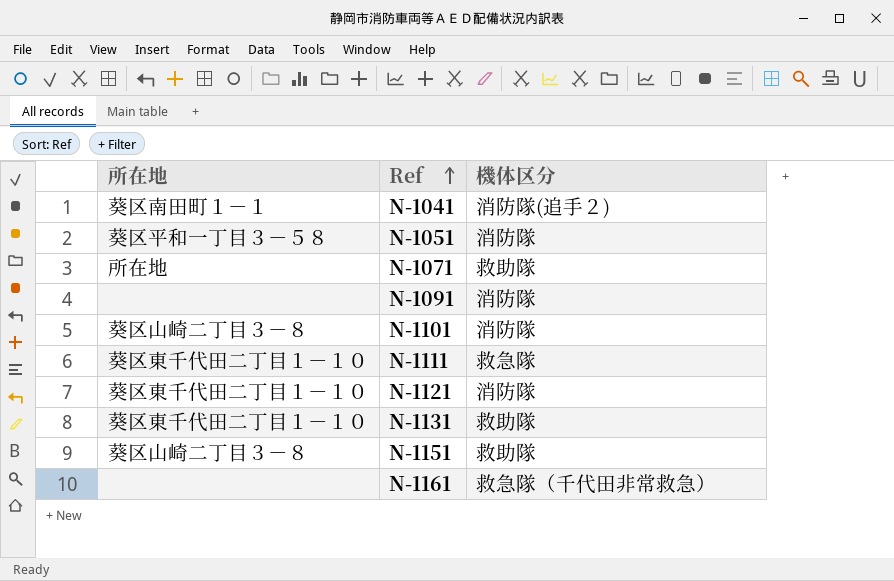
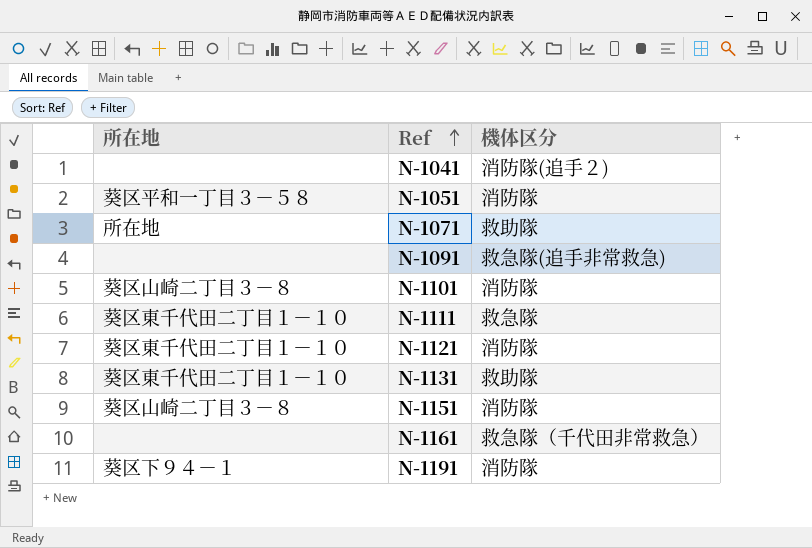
N-1041 | 所在地: 葵区南田町１－１ -> none
N-1091 | 機体区分: 消防隊 -> 救急隊(追手非常救急)
N-1151 | 機体区分: 救助隊 -> 消防隊
row N-1191: none -> 葵区下９４－１ | 消防隊

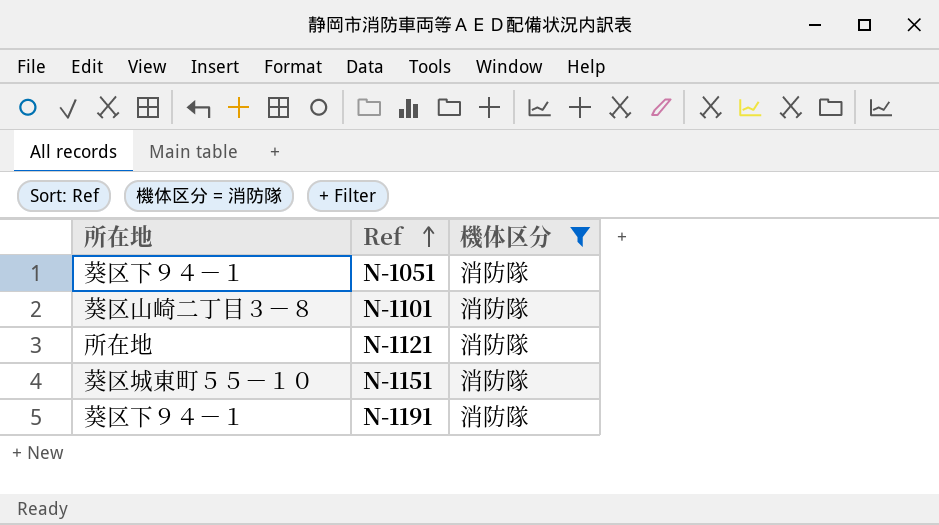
filter: none -> 機体区分 = 消防隊
N-1051 | 所在地: 葵区平和一丁目３－５８ -> 葵区下９４－１
N-1121 | 所在地: 葵区東千代田二丁目１－１０ -> 所在地
N-1151 | 所在地: 葵区山崎二丁目３－８ -> 葵区城東町５５－１０

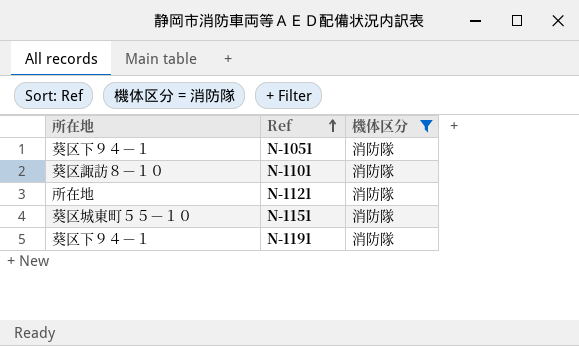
N-1101 | 所在地: 葵区山崎二丁目３－８ -> 葵区諏訪８－１０

